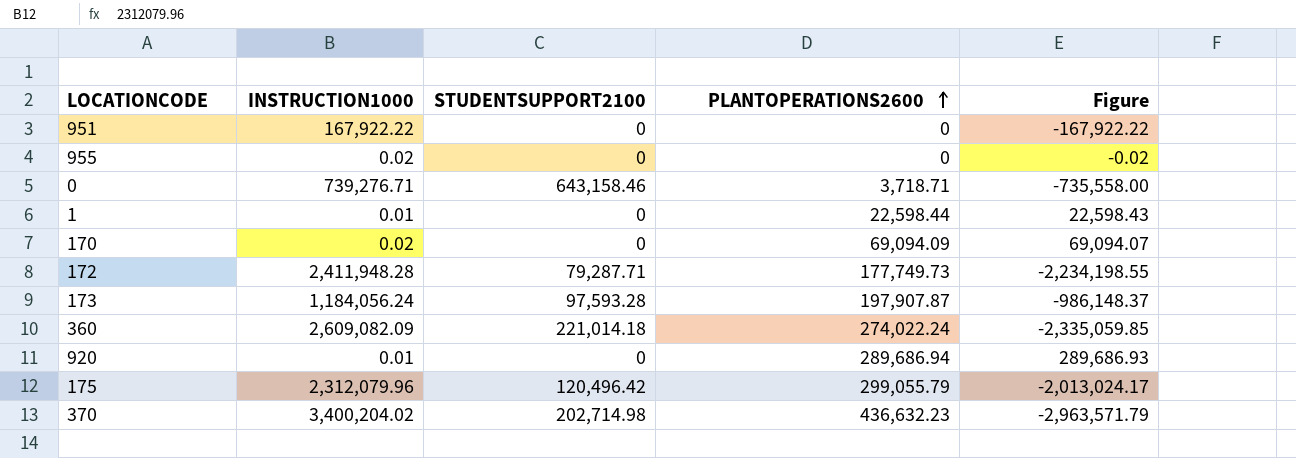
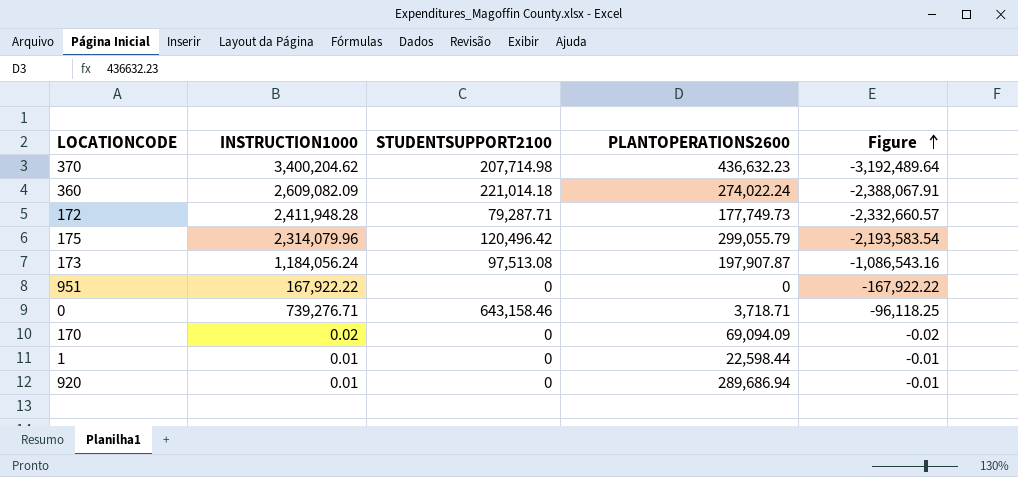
row order: PLANTOPERATIONS2600 ascending -> Figure ascending
column Figure | formula: [PLANTOPERATIONS2600] - [INSTRUCTION1000] -> [STUDENTSUPPORT2100] - [INSTRUCTION1000]
row 955: 0.02 | 0 | 0 | -0.02 -> none
370 | INSTRUCTION1000: 3,400,204.02 -> 3,400,204.62
370 | STUDENTSUPPORT2100: 202,714.98 -> 207,714.98
175 | INSTRUCTION1000: 2,312,079.96 -> 2,314,079.96
173 | STUDENTSUPPORT2100: 97,593.28 -> 97,513.08

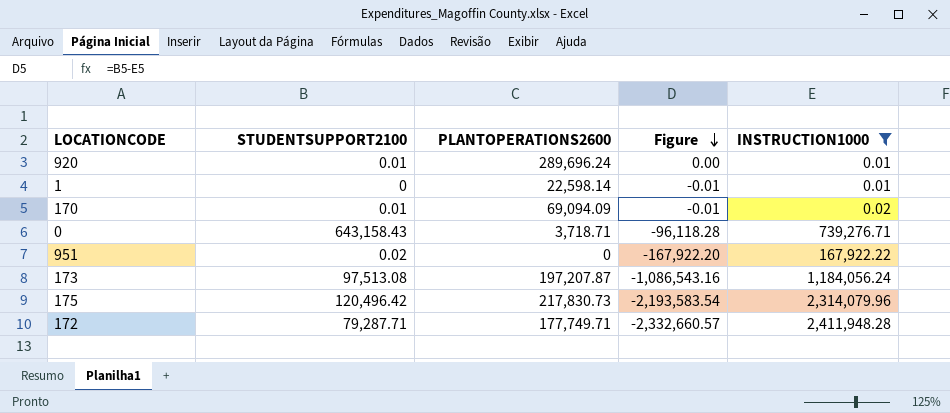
filter: none -> INSTRUCTION1000 <= 2,411,948.28
row order: Figure ascending -> Figure descending
column INSTRUCTION1000 | position: 2 -> 5
920 | STUDENTSUPPORT2100: 0 -> 0.01
920 | PLANTOPERATIONS2600: 289,686.94 -> 289,696.24
920 | Figure: -0.01 -> 0.00
1 | PLANTOPERATIONS2600: 22,598.44 -> 22,598.14
170 | STUDENTSUPPORT2100: 0 -> 0.01
170 | Figure: -0.02 -> -0.01
0 | STUDENTSUPPORT2100: 643,158.46 -> 643,158.43
0 | Figure: -96,118.25 -> -96,118.28
951 | STUDENTSUPPORT2100: 0 -> 0.02
951 | Figure: -167,922.22 -> -167,922.20
173 | PLANTOPERATIONS2600: 197,907.87 -> 197,207.87
175 | PLANTOPERATIONS2600: 299,055.79 -> 217,830.73
172 | PLANTOPERATIONS2600: 177,749.73 -> 177,749.71

